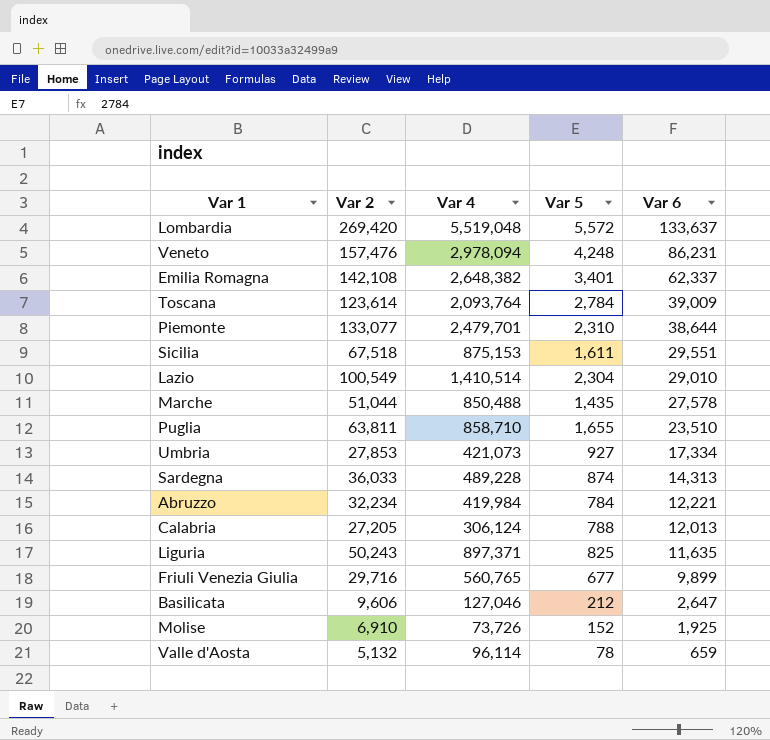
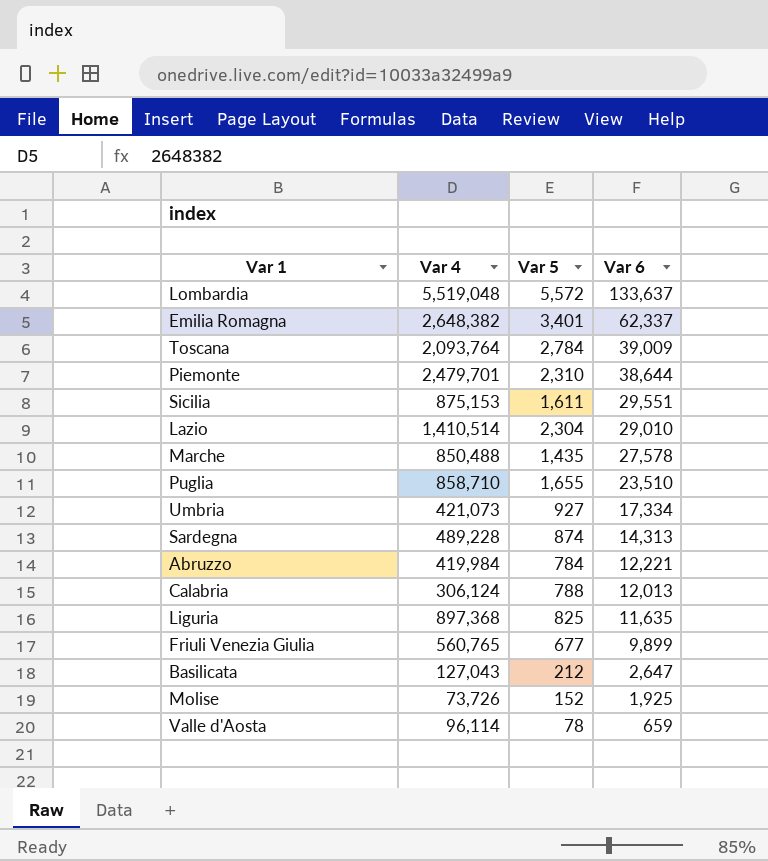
column Var 2 | position: 2 -> none
row Veneto: 157,476 | 2,978,094 | 4,248 | 86,231 -> none
Liguria | Var 4: 897,371 -> 897,368
Basilicata | Var 4: 127,046 -> 127,043

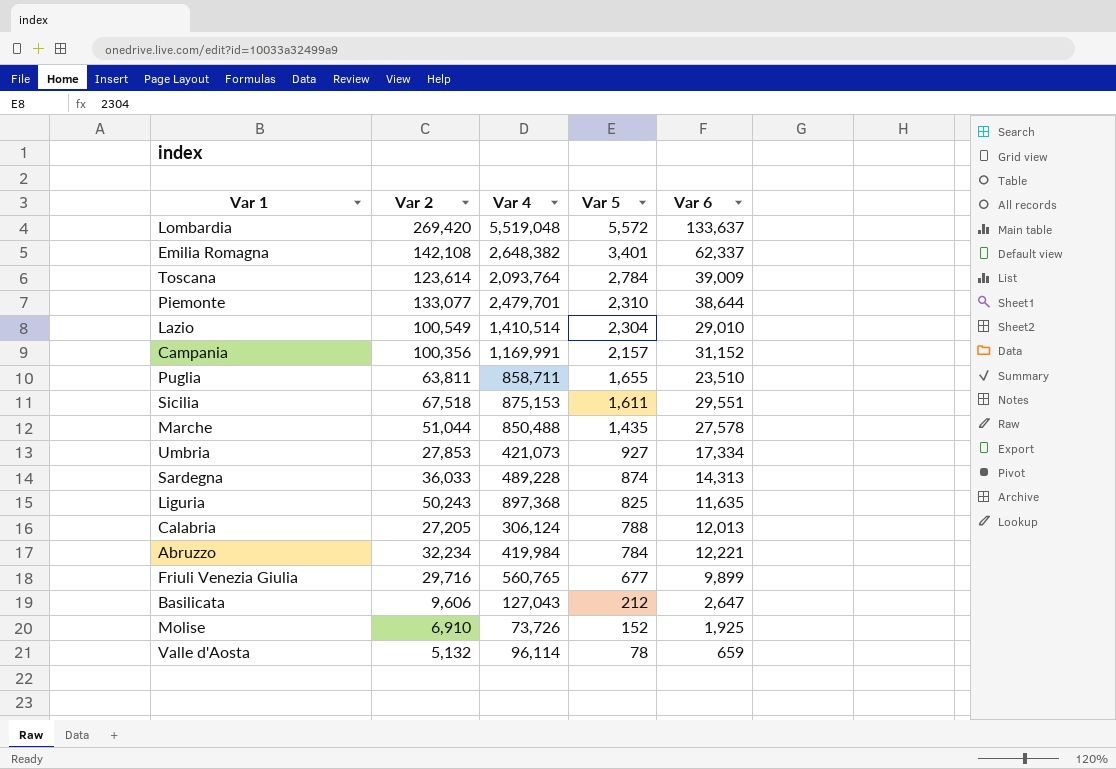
row order: Var 6 descending -> Var 5 descending
column Var 2 | position: none -> 2
row Campania: none -> 100,356 | 1,169,991 | 2,157 | 31,152
Puglia | Var 4: 858,710 -> 858,711

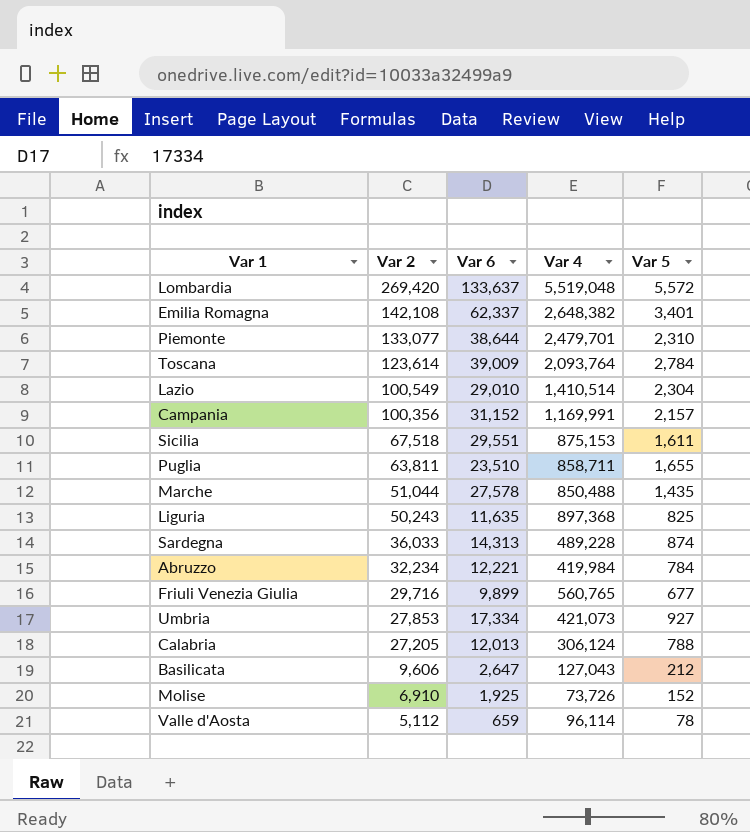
row order: Var 5 descending -> Var 2 descending
column Var 6 | position: 5 -> 3
Valle d'Aosta | Var 2: 5,132 -> 5,112

